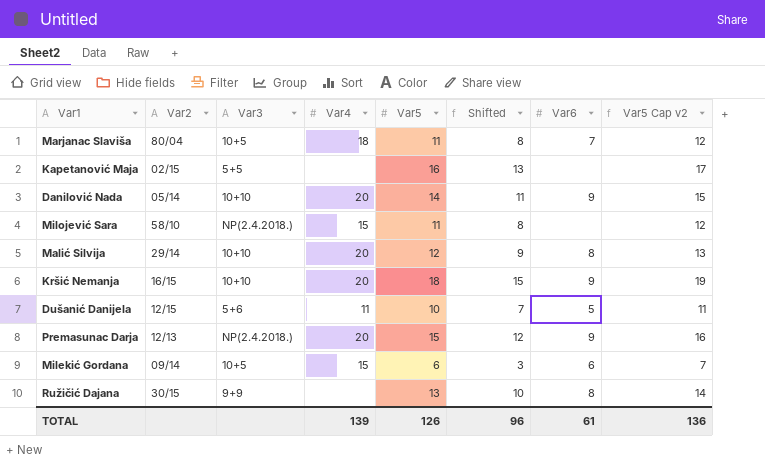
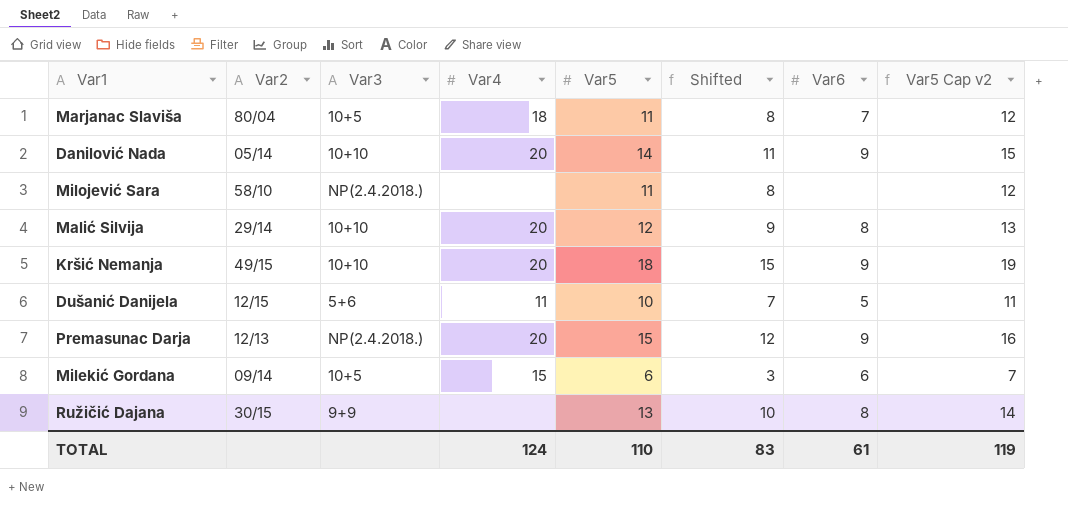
row Kapetanović Maja: 02/15 | 5+5 | none | 16 | 13 | none | 17 -> none
Milojević Sara | Var4: 15 -> none
Kršić Nemanja | Var2: 16/15 -> 49/15
TOTAL | Var4: 139 -> 124
TOTAL | Var5: 126 -> 110
TOTAL | Shifted: 96 -> 83
TOTAL | Var5 Cap v2: 136 -> 119

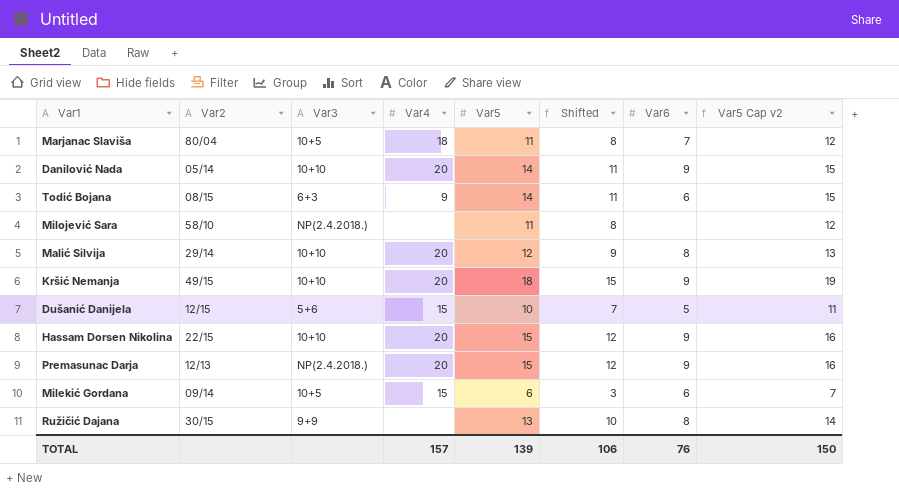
row Todić Bojana: none -> 08/15 | 6+3 | 9 | 14 | 11 | 6 | 15
Dušanić Danijela | Var4: 11 -> 15
row Hassam Dorsen Nikolina: none -> 22/15 | 10+10 | 20 | 15 | 12 | 9 | 16
TOTAL | Var4: 124 -> 157
TOTAL | Var5: 110 -> 139
TOTAL | Shifted: 83 -> 106
TOTAL | Var6: 61 -> 76
TOTAL | Var5 Cap v2: 119 -> 150

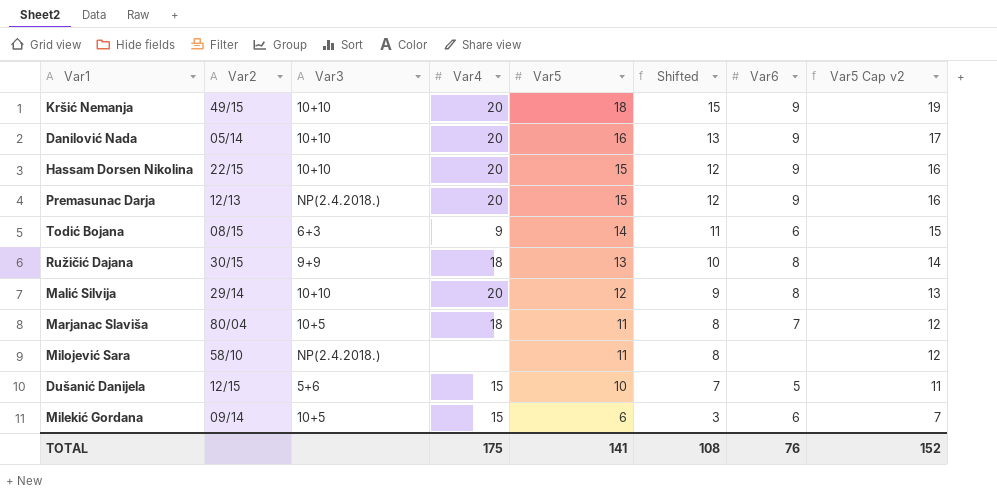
row order: none -> Var5 descending
Danilović Nada | Var5: 14 -> 16
Danilović Nada | Shifted: 11 -> 13
Danilović Nada | Var5 Cap v2: 15 -> 17
Ružičić Dajana | Var4: none -> 18
TOTAL | Var4: 157 -> 175
TOTAL | Var5: 139 -> 141
TOTAL | Shifted: 106 -> 108
TOTAL | Var5 Cap v2: 150 -> 152

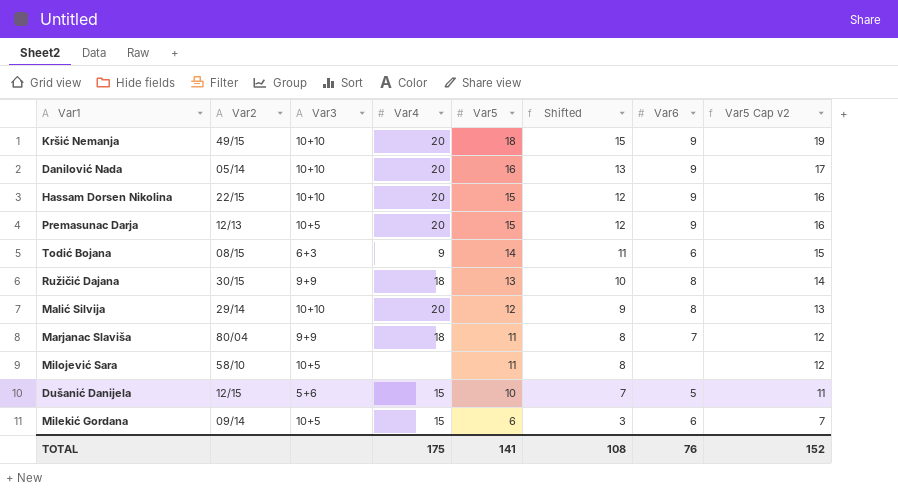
Premasunac Darja | Var3: NP(2.4.2018.) -> 10+5
Marjanac Slaviša | Var3: 10+5 -> 9+9
Milojević Sara | Var3: NP(2.4.2018.) -> 10+5

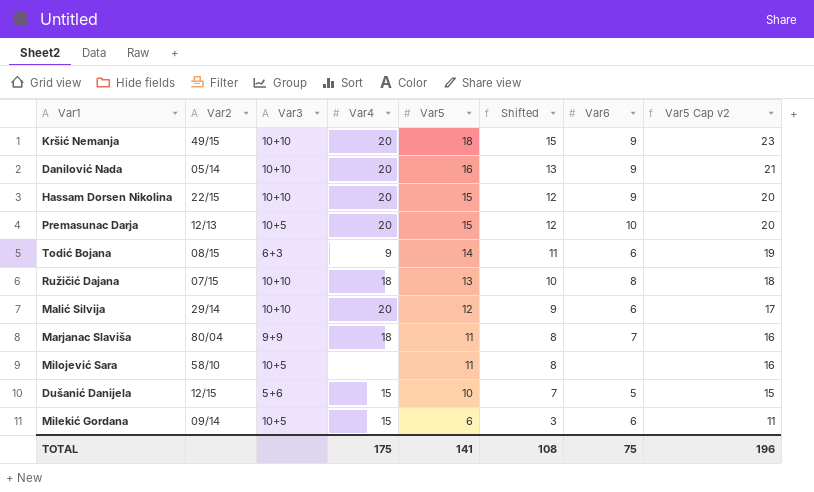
column Var5 Cap v2 | formula: [Var5] + 1 -> [Var5] + 5
Premasunac Darja | Var6: 9 -> 10
Ružičić Dajana | Var2: 30/15 -> 07/15
Ružičić Dajana | Var3: 9+9 -> 10+10
Malić Silvija | Var6: 8 -> 6
TOTAL | Var6: 76 -> 75
TOTAL | Var5 Cap v2: 152 -> 196

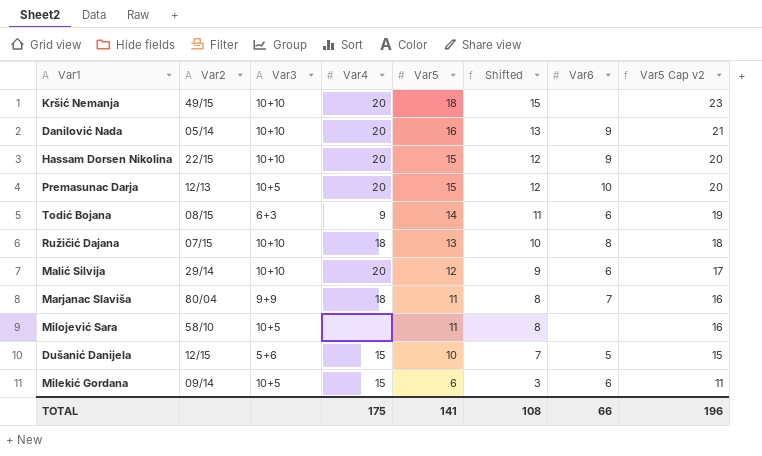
Kršić Nemanja | Var6: 9 -> none
TOTAL | Var6: 75 -> 66

